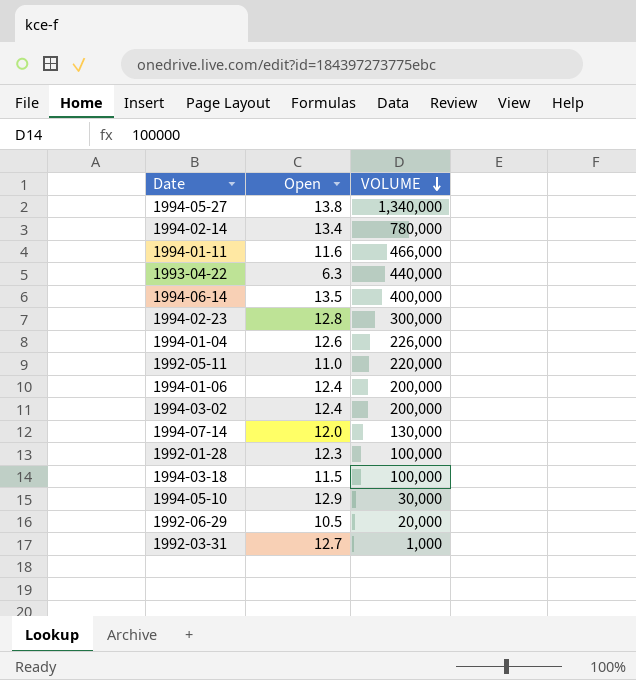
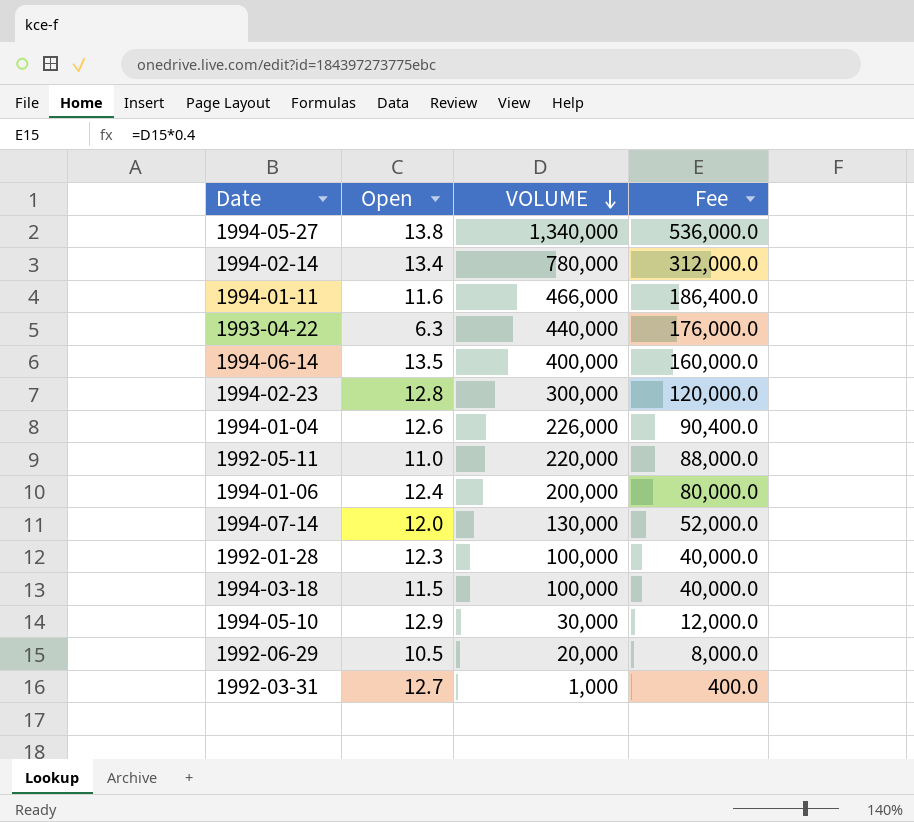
column Fee | formula: none -> [VOLUME] * 0.4
row 1994-03-02: 12.4 | 200,000 -> none

